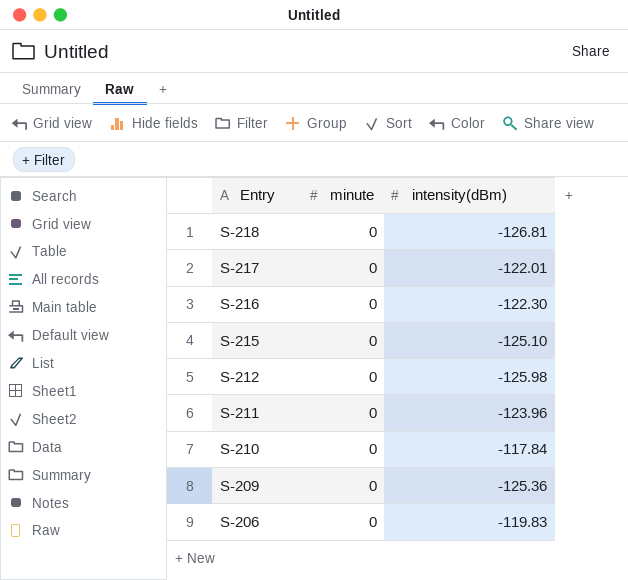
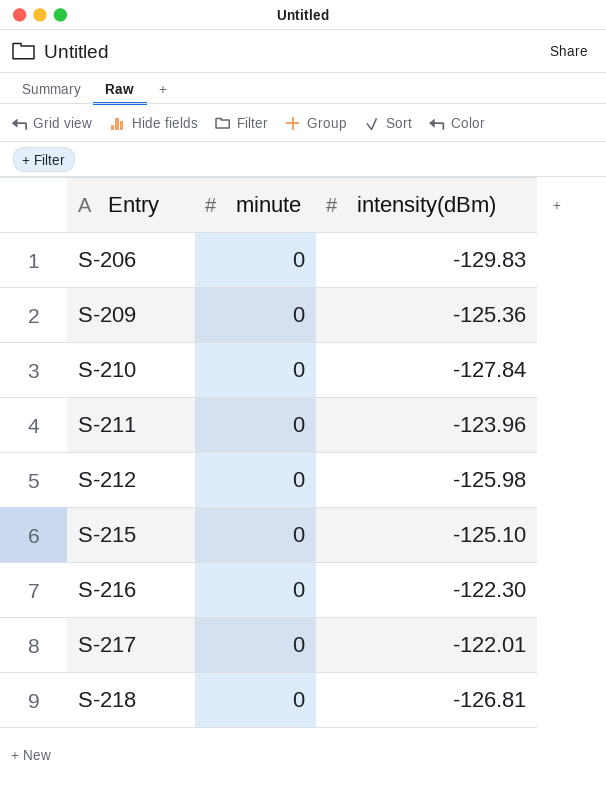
row order: Entry descending -> Entry ascending
S-206 | intensity(dBm): -119.83 -> -129.83
S-210 | intensity(dBm): -117.84 -> -127.84

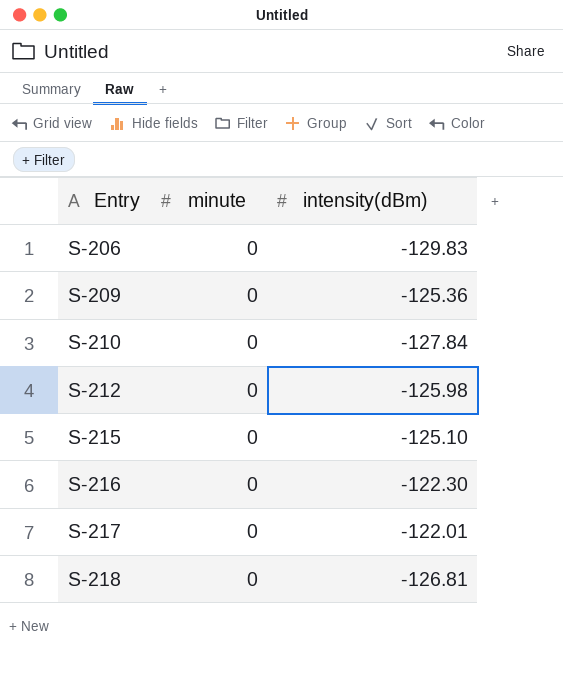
row S-211: 0 | -123.96 -> none

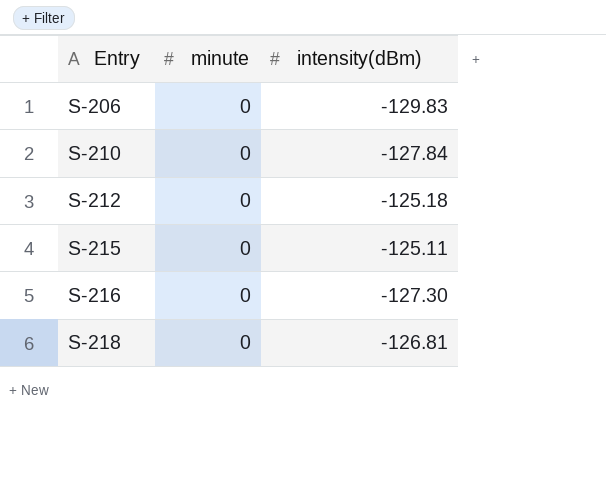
row S-209: 0 | -125.36 -> none
row S-217: 0 | -122.01 -> none
S-212 | intensity(dBm): -125.98 -> -125.18
S-215 | intensity(dBm): -125.10 -> -125.11
S-216 | intensity(dBm): -122.30 -> -127.30

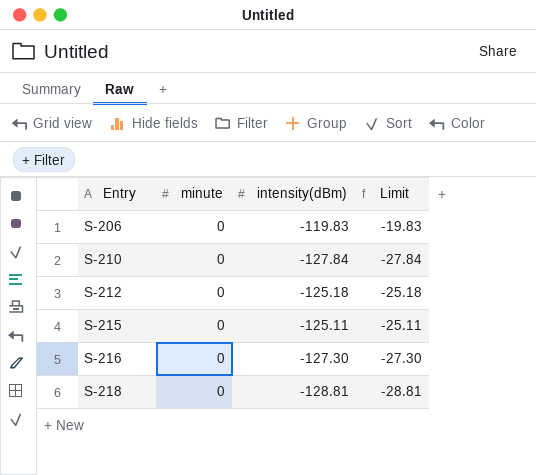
column Limit | formula: none -> [intensity(dBm)] + 100
S-206 | intensity(dBm): -129.83 -> -119.83
S-218 | intensity(dBm): -126.81 -> -128.81

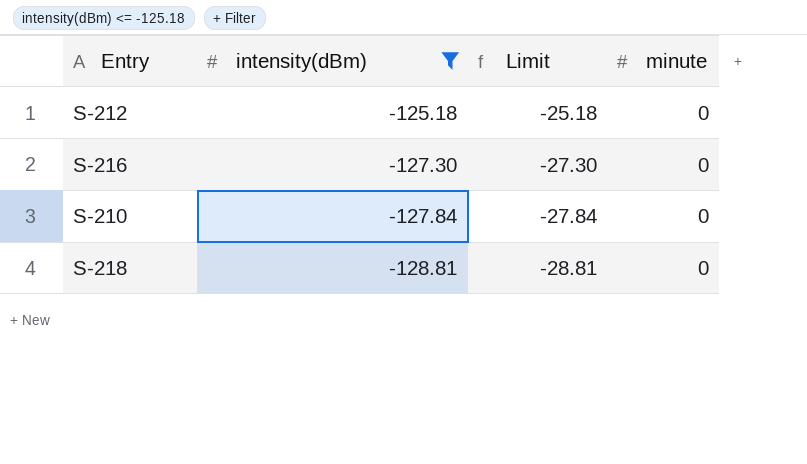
filter: none -> intensity(dBm) <= -125.18
row order: Entry ascending -> intensity(dBm) descending
column minute | position: 2 -> 4

